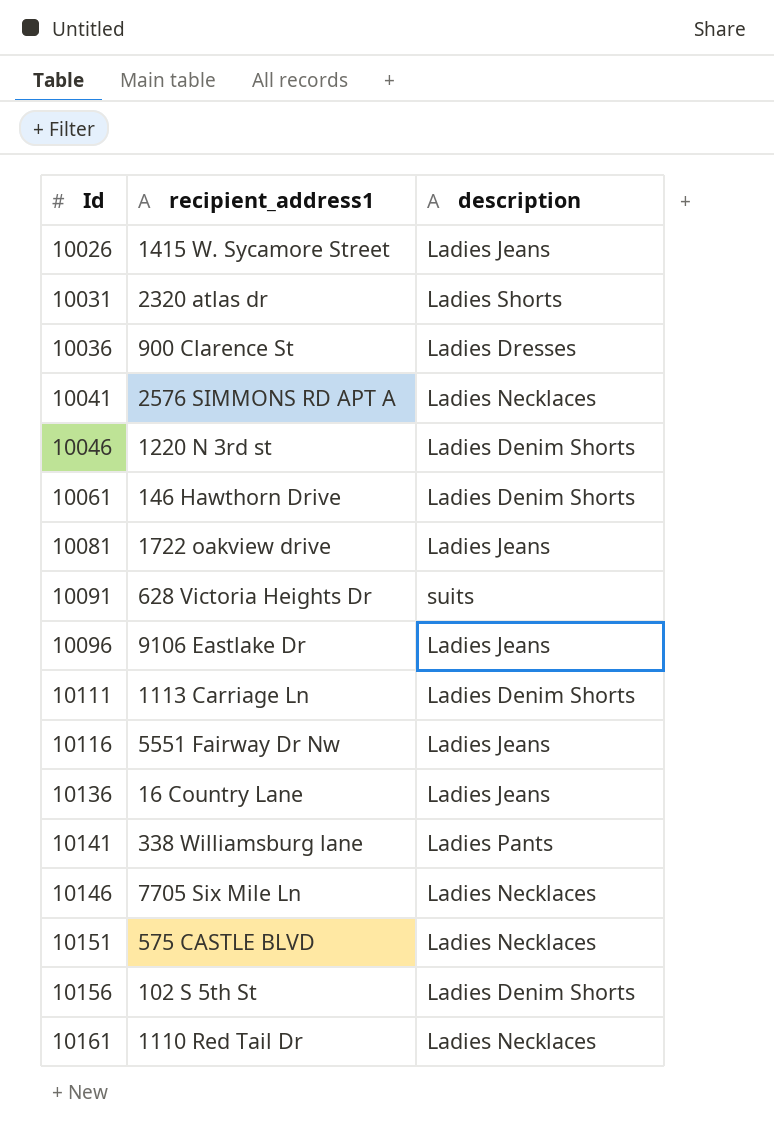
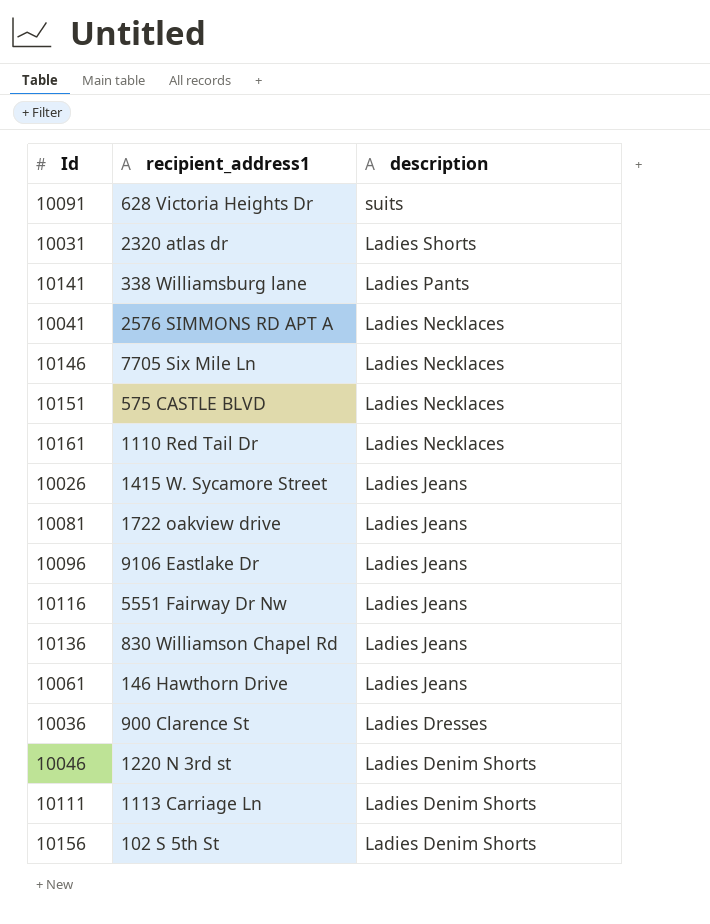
row order: Id ascending -> description descending
10136 | recipient_address1: 16 Country Lane -> 830 Williamson Chapel Rd
10061 | description: Ladies Denim Shorts -> Ladies Jeans

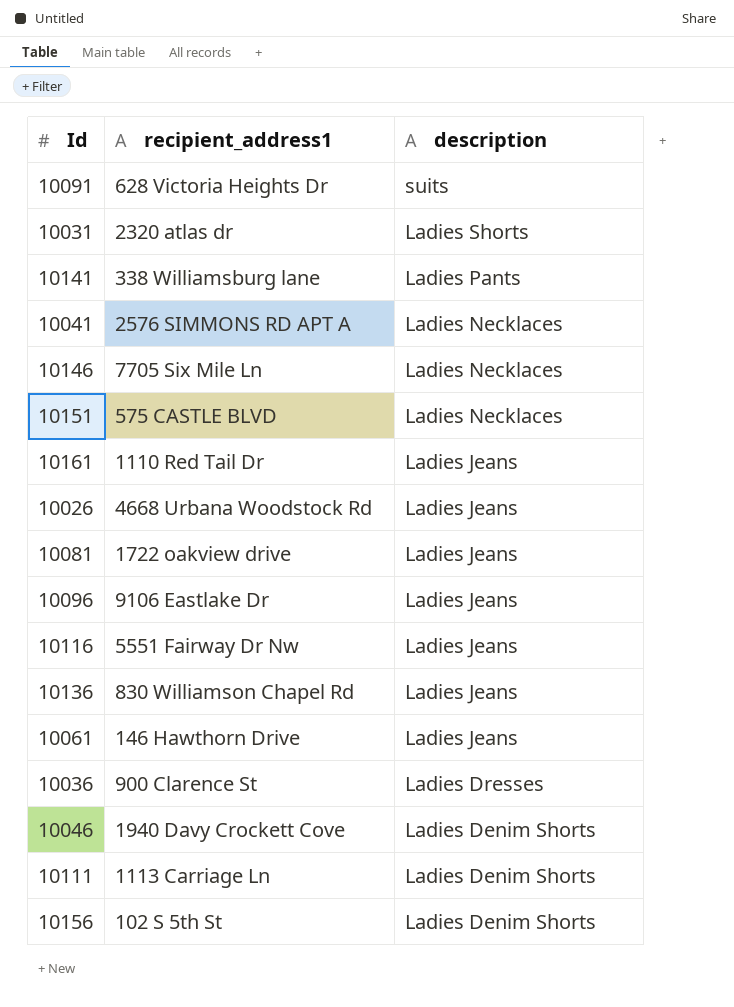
10161 | description: Ladies Necklaces -> Ladies Jeans
10026 | recipient_address1: 1415 W. Sycamore Street -> 4668 Urbana Woodstock Rd
10046 | recipient_address1: 1220 N 3rd st -> 1940 Davy Crockett Cove

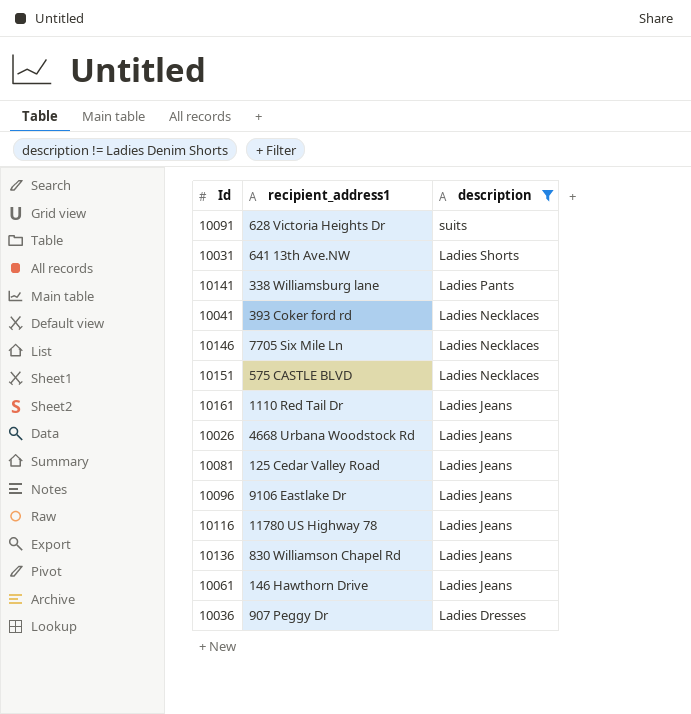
filter: none -> description != Ladies Denim Shorts
10031 | recipient_address1: 2320 atlas dr -> 641 13th Ave.NW
10041 | recipient_address1: 2576 SIMMONS RD APT A -> 393 Coker ford rd
10081 | recipient_address1: 1722 oakview drive -> 125 Cedar Valley Road
10116 | recipient_address1: 5551 Fairway Dr Nw -> 11780 US Highway 78
10036 | recipient_address1: 900 Clarence St -> 907 Peggy Dr

